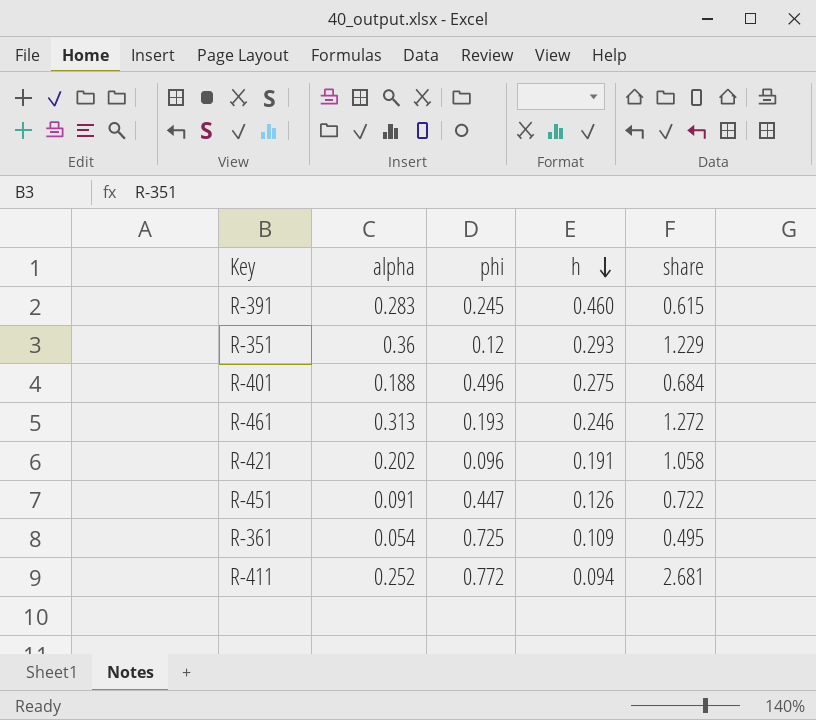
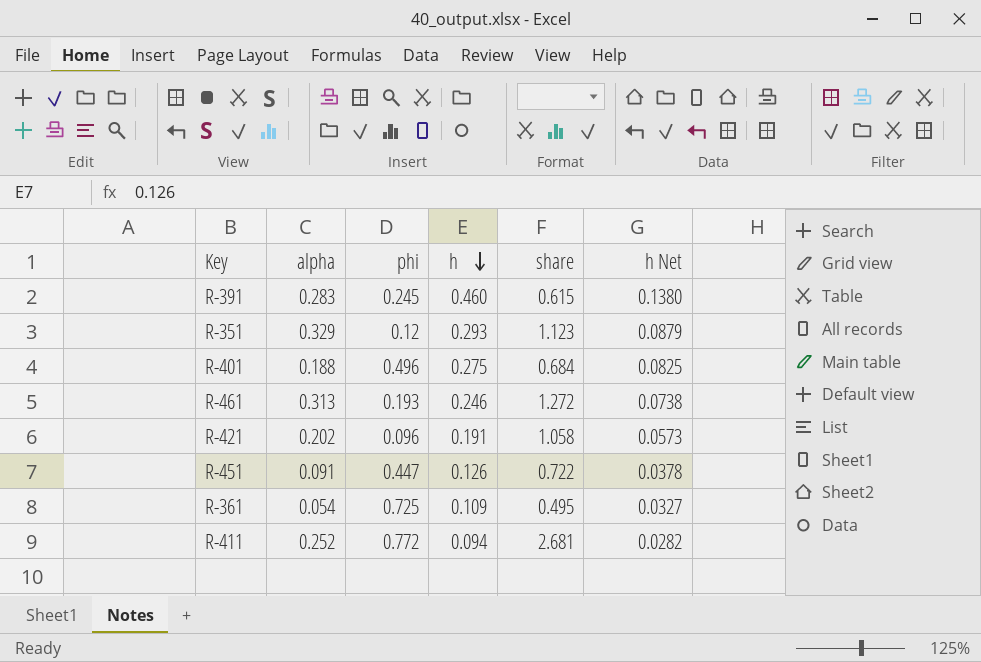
column h Net | formula: none -> [h] * 0.3
R-351 | alpha: 0.36 -> 0.329
R-351 | share: 1.229 -> 1.123

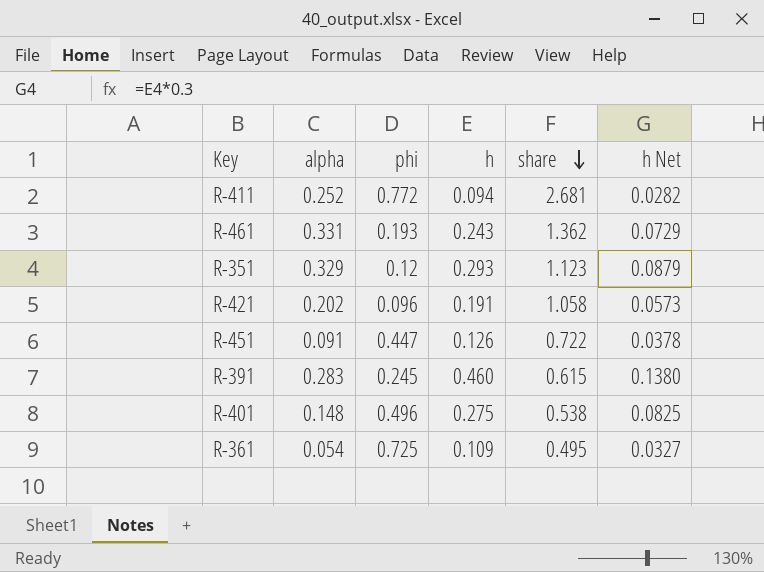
row order: h descending -> share descending
R-461 | alpha: 0.313 -> 0.331
R-461 | h: 0.246 -> 0.243
R-461 | share: 1.272 -> 1.362
R-461 | h Net: 0.0738 -> 0.0729
R-401 | alpha: 0.188 -> 0.148
R-401 | share: 0.684 -> 0.538

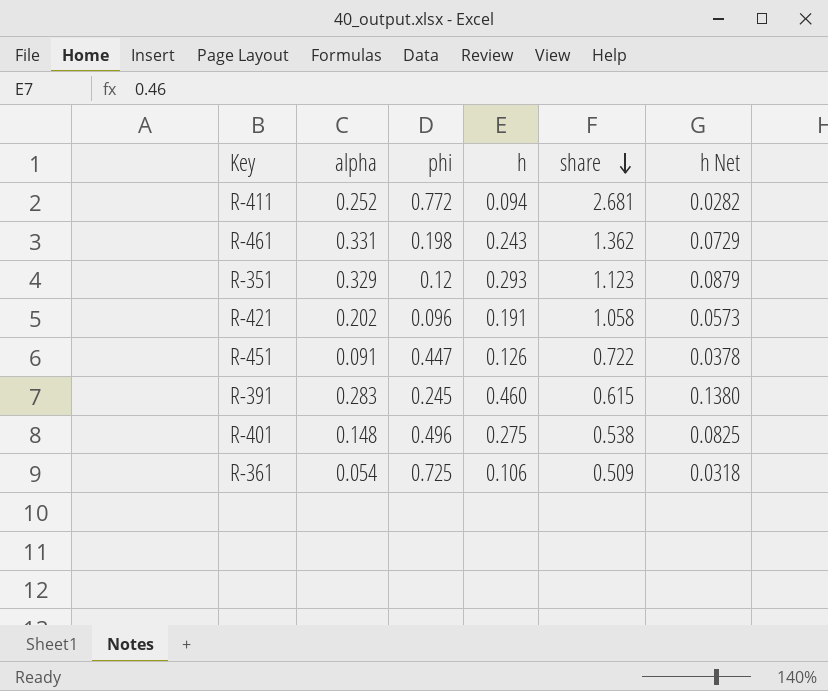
R-461 | phi: 0.193 -> 0.198
R-361 | h: 0.109 -> 0.106
R-361 | share: 0.495 -> 0.509
R-361 | h Net: 0.0327 -> 0.0318

